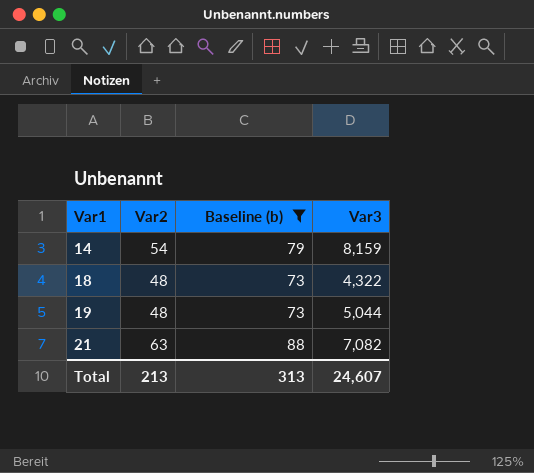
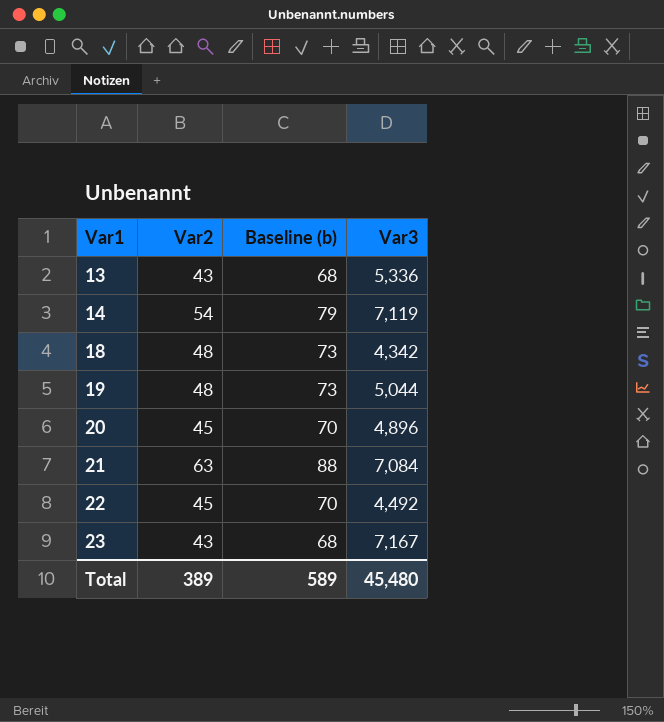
filter: Baseline (b) >= 73 -> none
14 | Var3: 8,159 -> 7,119
18 | Var3: 4,322 -> 4,342
21 | Var3: 7,082 -> 7,084
Total | Var2: 213 -> 389
Total | Baseline (b): 313 -> 589
Total | Var3: 24,607 -> 45,480

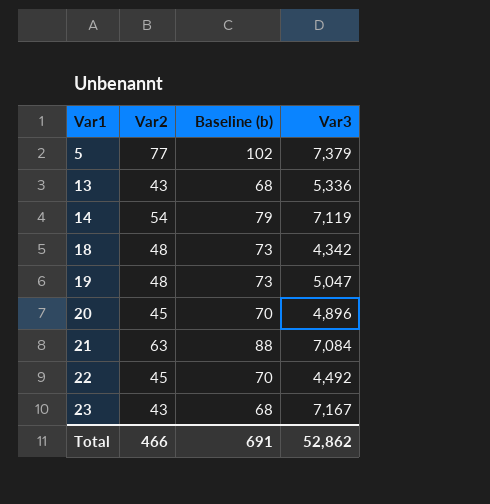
row 5: none -> 77 | 102 | 7,379
19 | Var3: 5,044 -> 5,047
Total | Var2: 389 -> 466
Total | Baseline (b): 589 -> 691
Total | Var3: 45,480 -> 52,862

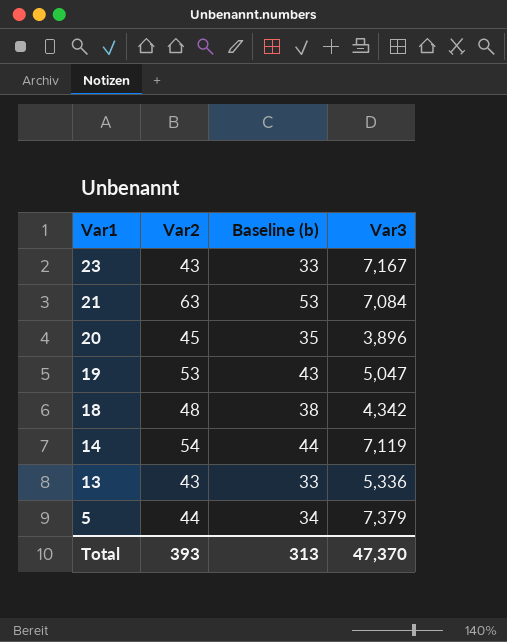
row order: Var1 ascending -> Var1 descending
column Baseline (b) | formula: [Var2] + 25 -> [Var2] - 10
row 22: 45 | 70 | 4,492 -> none
20 | Var3: 4,896 -> 3,896
19 | Var2: 48 -> 53
5 | Var2: 77 -> 44
Total | Var2: 466 -> 393
Total | Baseline (b): 691 -> 313
Total | Var3: 52,862 -> 47,370

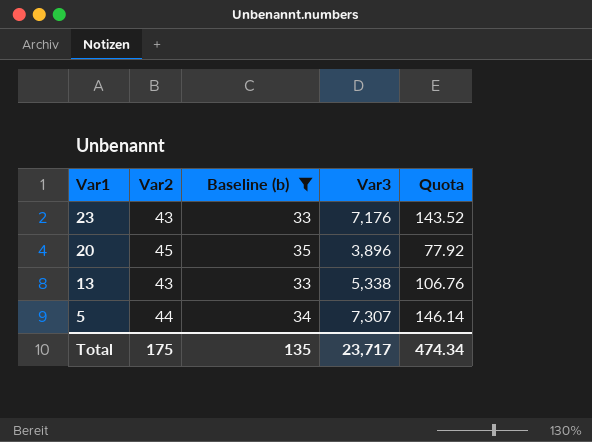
filter: none -> Baseline (b) <= 35
column Quota | formula: none -> [Var3] * 0.02
23 | Var3: 7,167 -> 7,176
13 | Var3: 5,336 -> 5,338
5 | Var3: 7,379 -> 7,307
Total | Var2: 393 -> 175
Total | Baseline (b): 313 -> 135
Total | Var3: 47,370 -> 23,717

